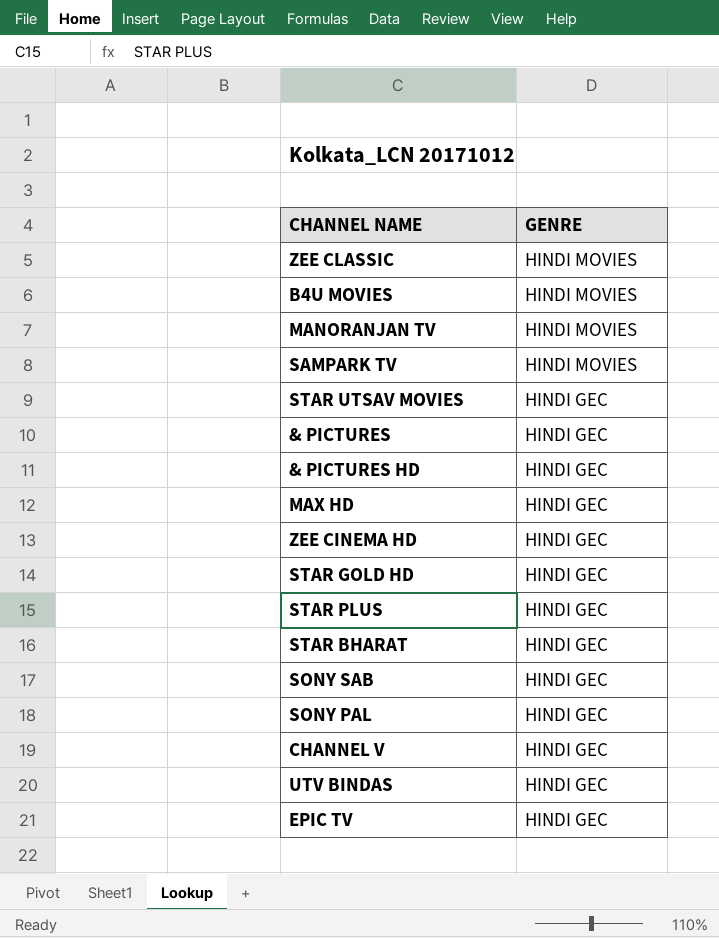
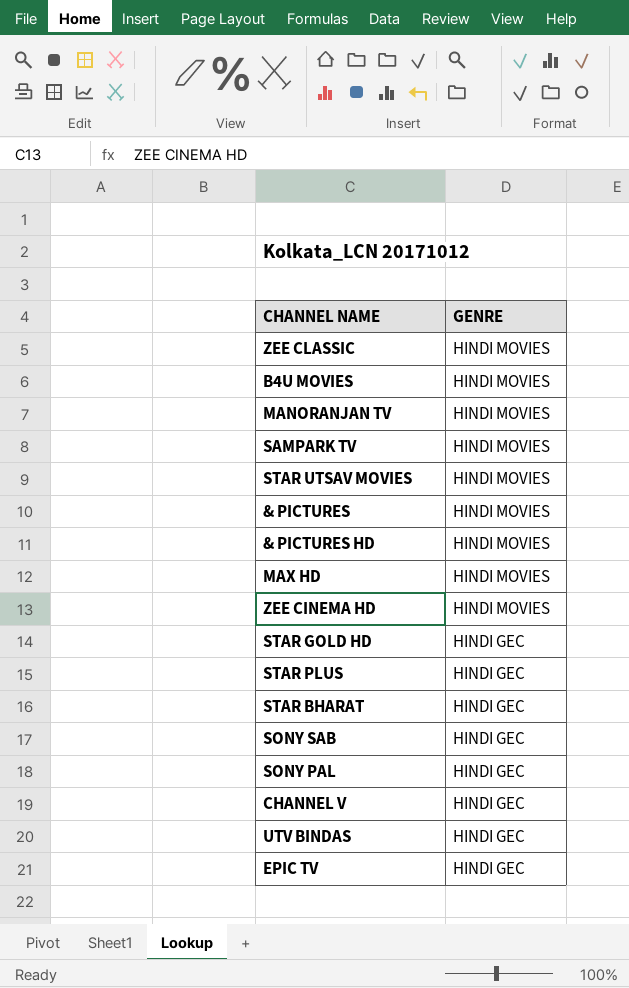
STAR UTSAV MOVIES | GENRE: HINDI GEC -> HINDI MOVIES
& PICTURES | GENRE: HINDI GEC -> HINDI MOVIES
& PICTURES HD | GENRE: HINDI GEC -> HINDI MOVIES
MAX HD | GENRE: HINDI GEC -> HINDI MOVIES
ZEE CINEMA HD | GENRE: HINDI GEC -> HINDI MOVIES

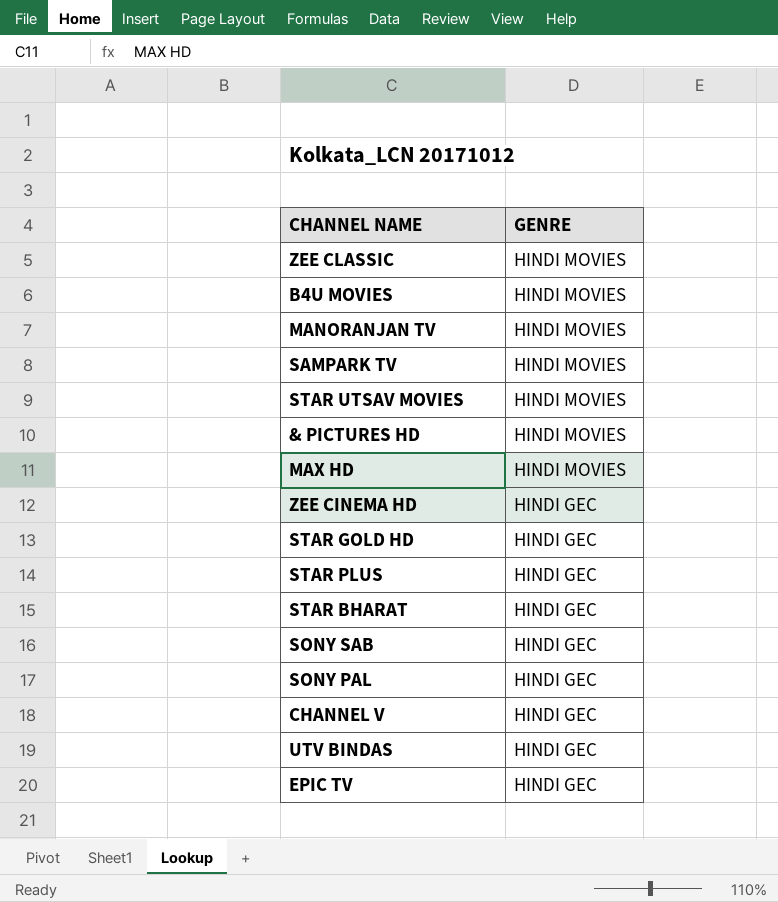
row & PICTURES: HINDI MOVIES -> none
ZEE CINEMA HD | GENRE: HINDI MOVIES -> HINDI GEC

